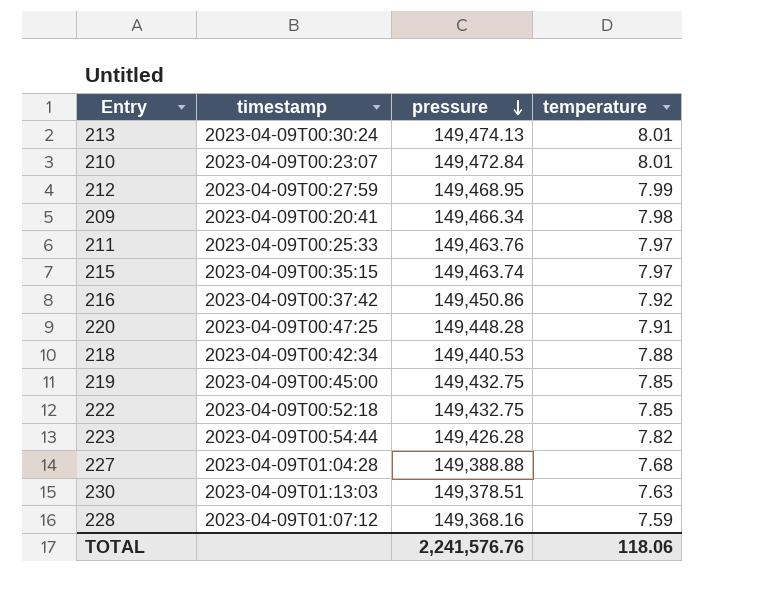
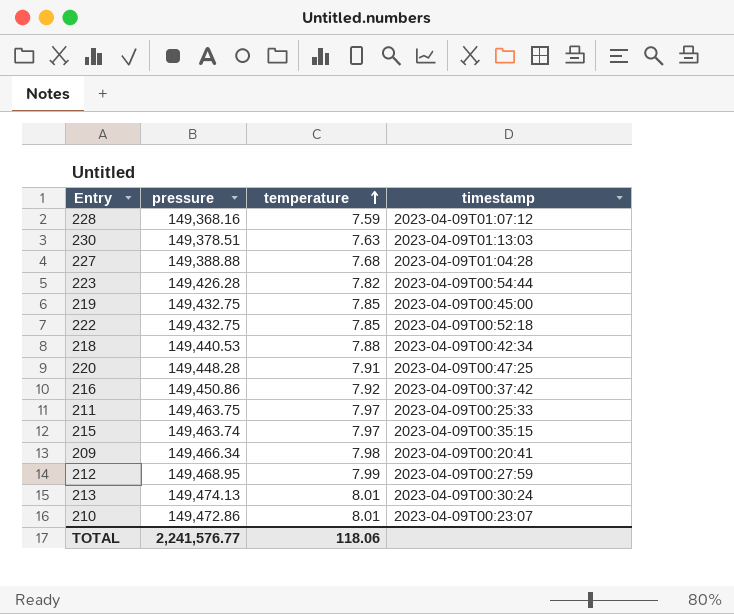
row order: pressure descending -> temperature ascending
column timestamp | position: 2 -> 4
211 | pressure: 149,463.76 -> 149,463.75
210 | pressure: 149,472.84 -> 149,472.86
TOTAL | pressure: 2,241,576.76 -> 2,241,576.77

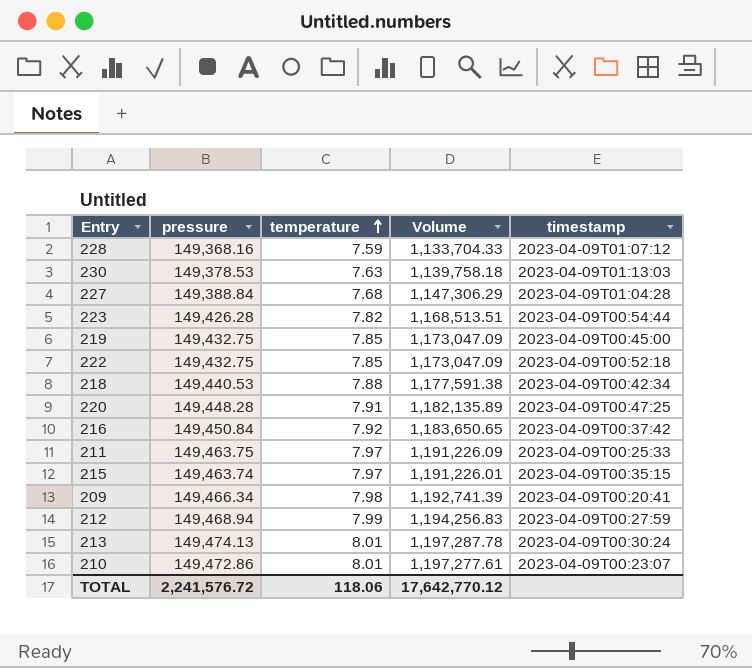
column Volume | formula: none -> [pressure] * [temperature]
230 | pressure: 149,378.51 -> 149,378.53
227 | pressure: 149,388.88 -> 149,388.84
216 | pressure: 149,450.86 -> 149,450.84
212 | pressure: 149,468.95 -> 149,468.94
TOTAL | pressure: 2,241,576.77 -> 2,241,576.72

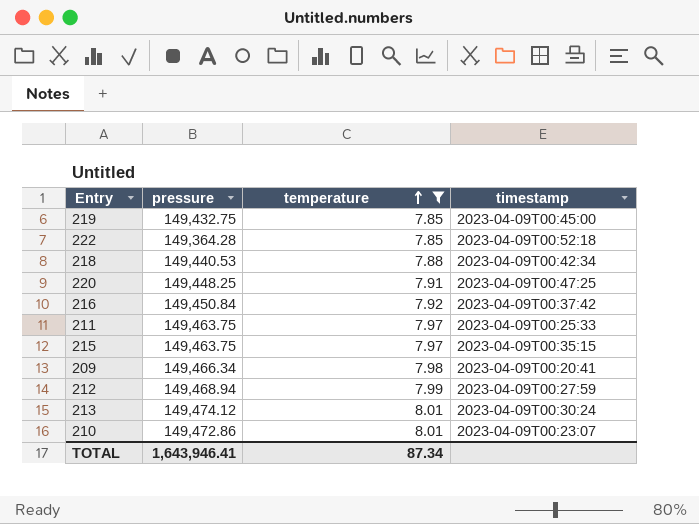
filter: none -> temperature >= 7.85
column Volume | formula: [pressure] * [temperature] -> none
222 | pressure: 149,432.75 -> 149,364.28
220 | pressure: 149,448.28 -> 149,448.25
215 | pressure: 149,463.74 -> 149,463.75
213 | pressure: 149,474.13 -> 149,474.12
TOTAL | pressure: 2,241,576.72 -> 1,643,946.41
TOTAL | temperature: 118.06 -> 87.34

